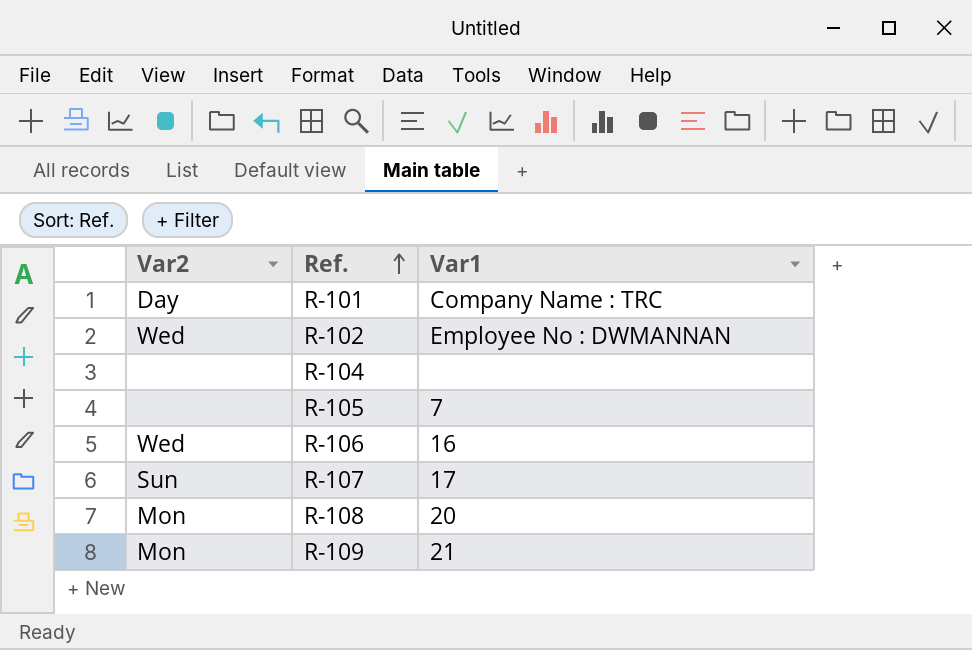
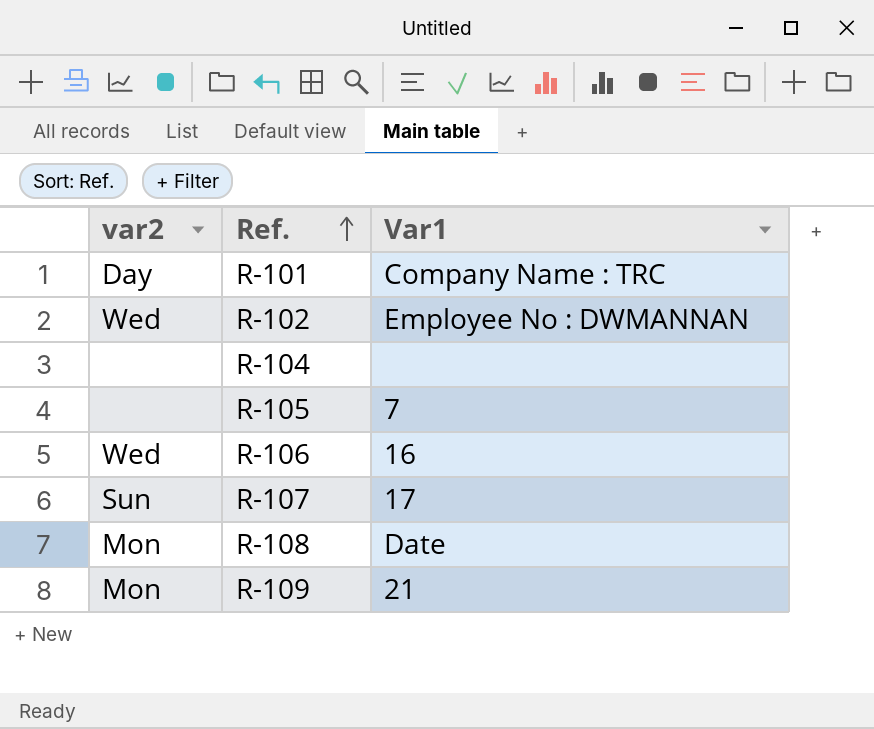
column name: Var2 -> var2
R-108 | Var1: 20 -> Date

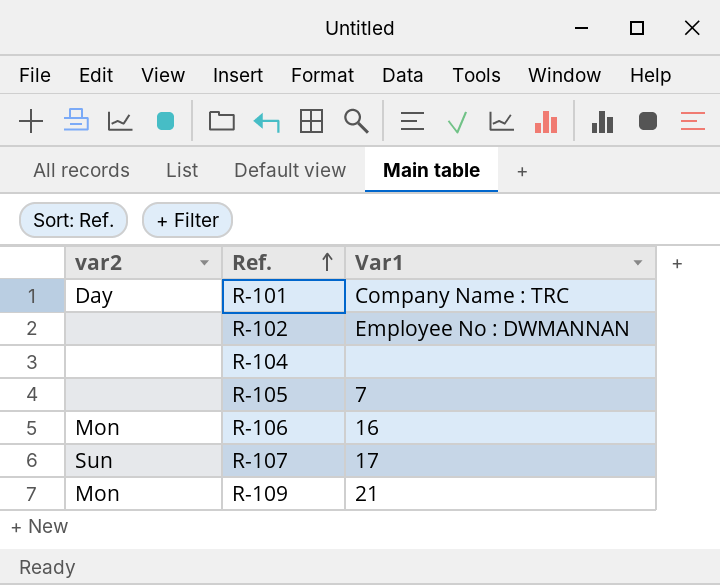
row R-108: Mon | Date -> none
R-102 | var2: Wed -> none
R-106 | var2: Wed -> Mon

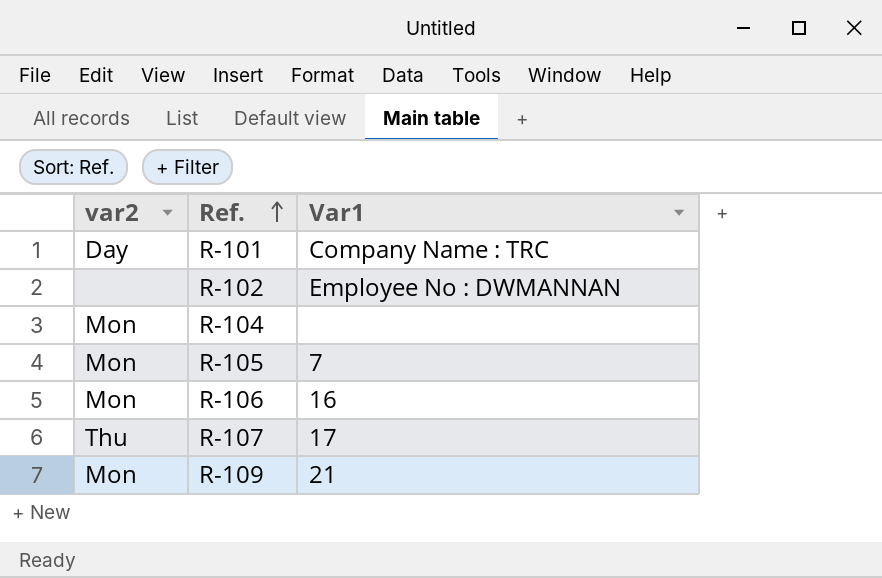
R-104 | var2: none -> Mon
R-105 | var2: none -> Mon
R-107 | var2: Sun -> Thu

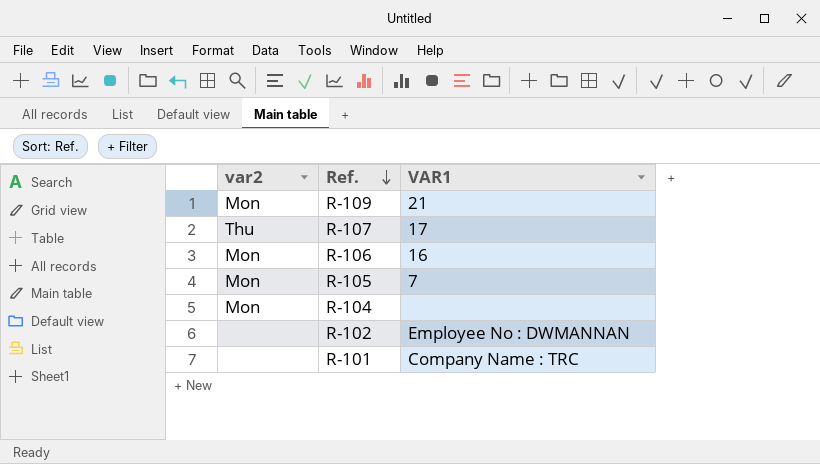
row order: Ref. ascending -> Ref. descending
column name: Var1 -> VAR1
R-101 | var2: Day -> none

